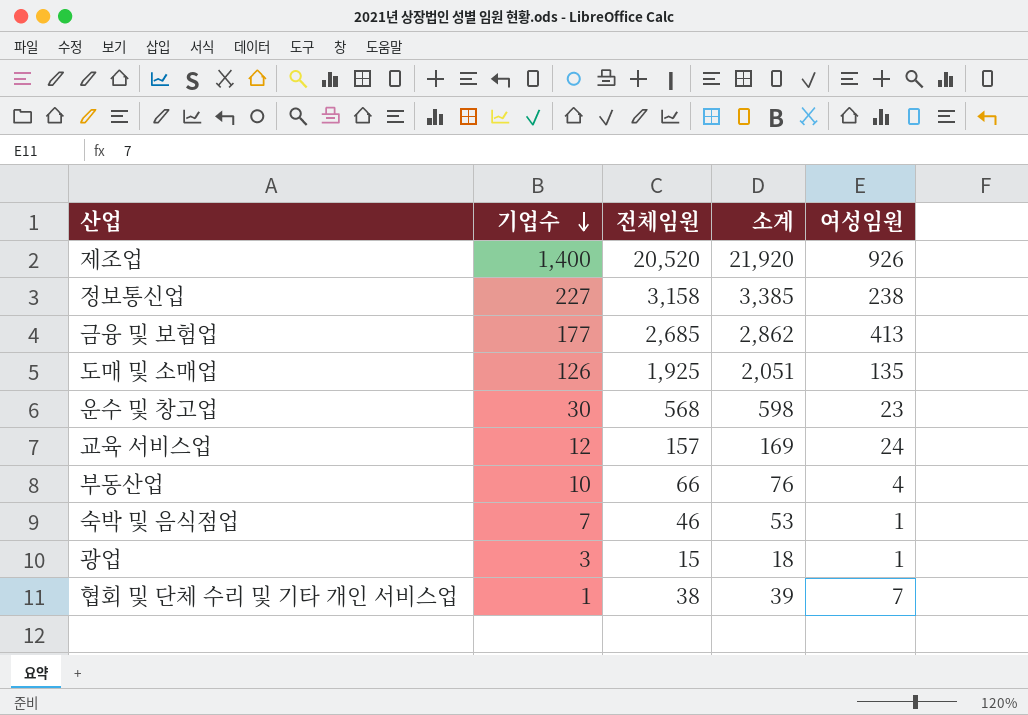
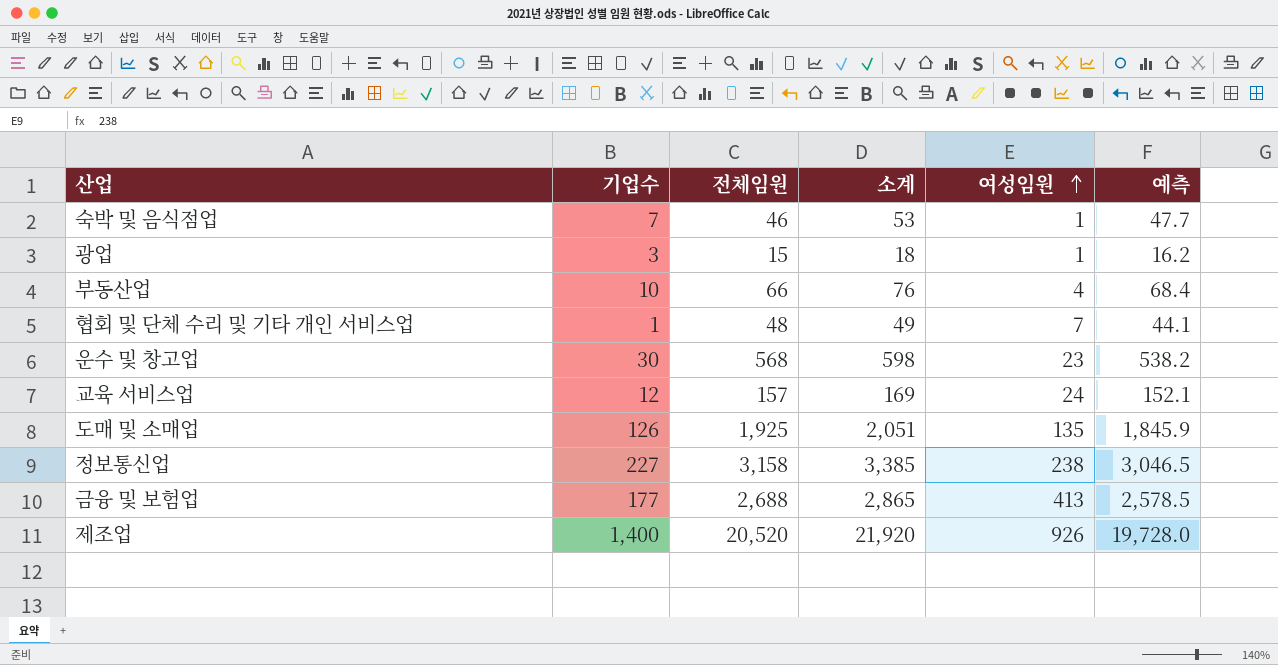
row order: 기업수 descending -> 여성임원 ascending
column 예측 | formula: none -> [소계] * 0.9
협회 및 단체 수리 및 기타 개인 서비스업 | 전체임원: 38 -> 48
협회 및 단체 수리 및 기타 개인 서비스업 | 소계: 39 -> 49
금융 및 보험업 | 전체임원: 2,685 -> 2,688
금융 및 보험업 | 소계: 2,862 -> 2,865

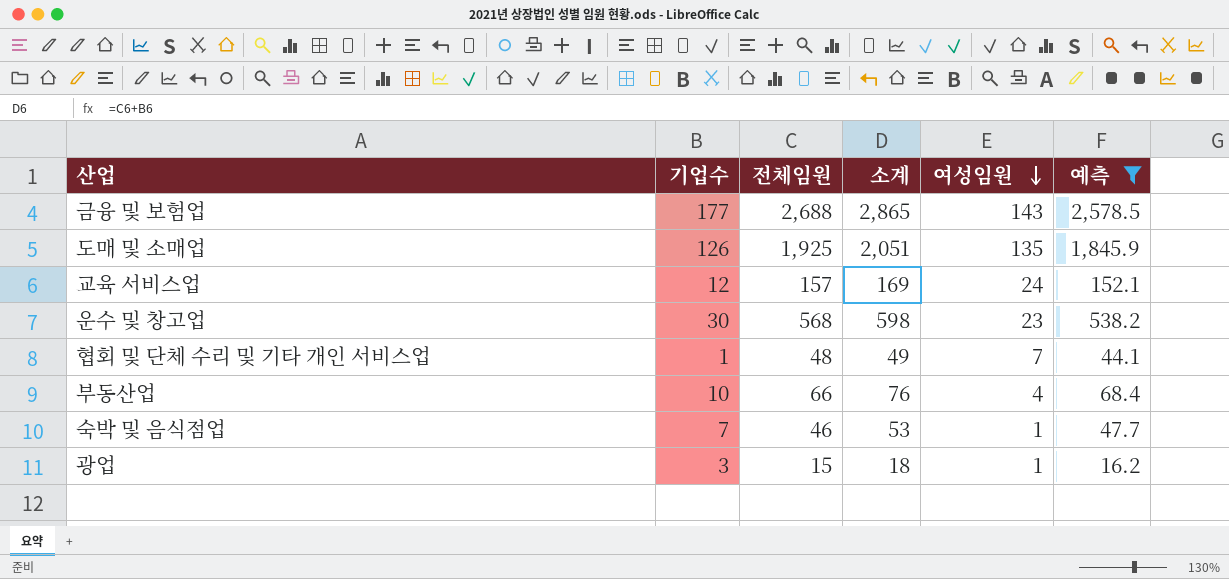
filter: none -> 예측 <= 2,578.5
row order: 여성임원 ascending -> 여성임원 descending
금융 및 보험업 | 여성임원: 413 -> 143

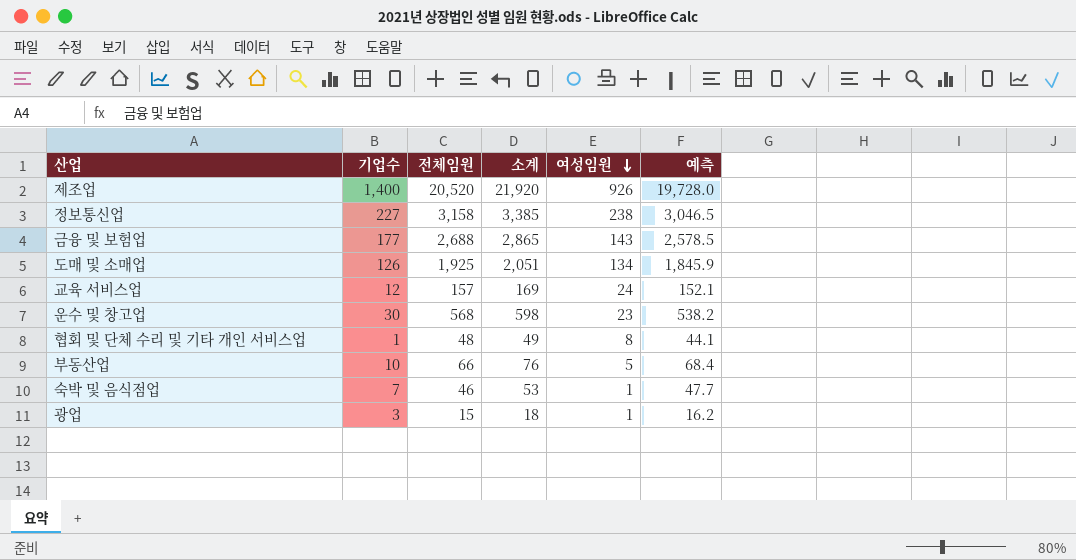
filter: 예측 <= 2,578.5 -> none
도매 및 소매업 | 여성임원: 135 -> 134
협회 및 단체 수리 및 기타 개인 서비스업 | 여성임원: 7 -> 8
부동산업 | 여성임원: 4 -> 5

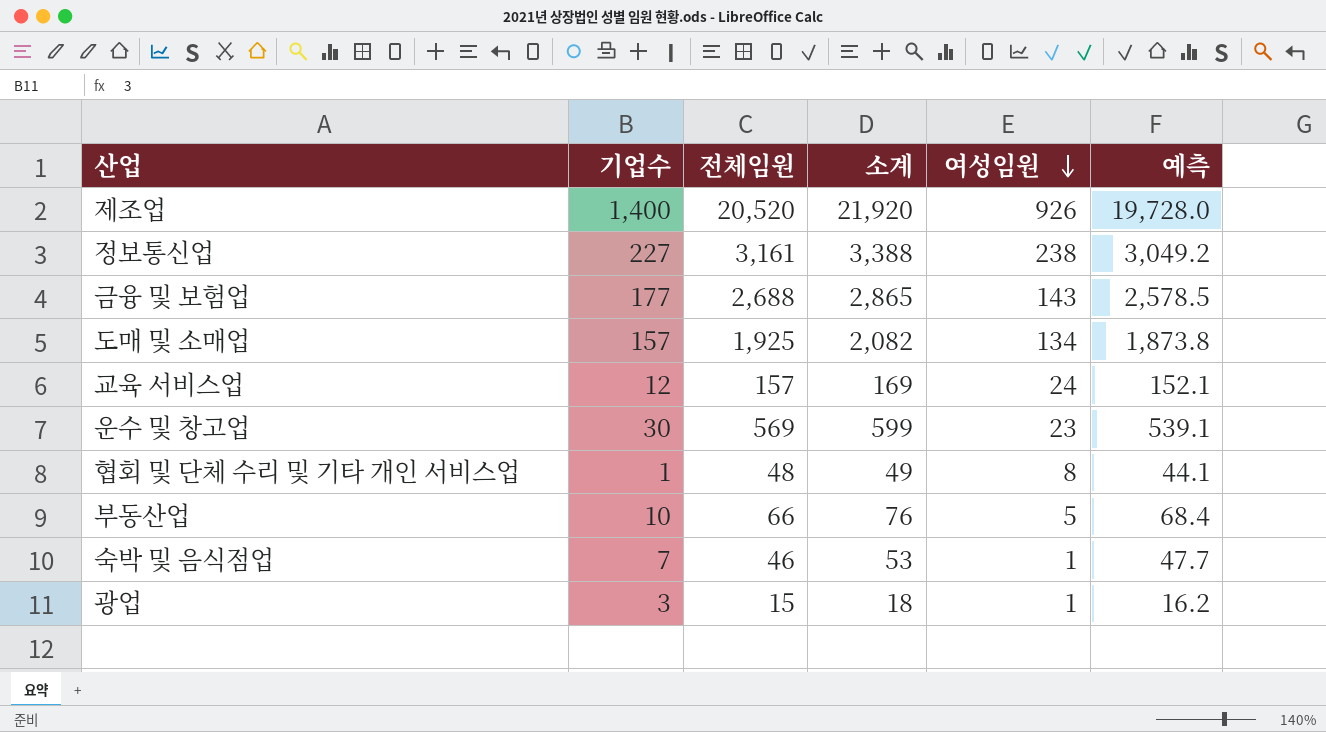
정보통신업 | 전체임원: 3,158 -> 3,161
정보통신업 | 소계: 3,385 -> 3,388
정보통신업 | 예측: 3,046.5 -> 3,049.2
도매 및 소매업 | 기업수: 126 -> 157
도매 및 소매업 | 소계: 2,051 -> 2,082
도매 및 소매업 | 예측: 1,845.9 -> 1,873.8
운수 및 창고업 | 전체임원: 568 -> 569
운수 및 창고업 | 소계: 598 -> 599
운수 및 창고업 | 예측: 538.2 -> 539.1

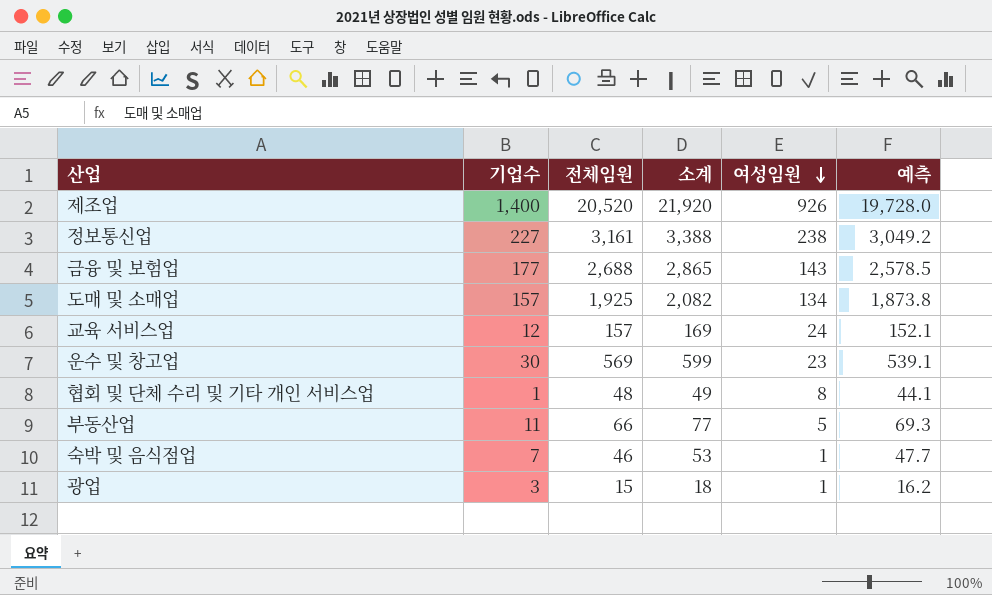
부동산업 | 기업수: 10 -> 11
부동산업 | 소계: 76 -> 77
부동산업 | 예측: 68.4 -> 69.3

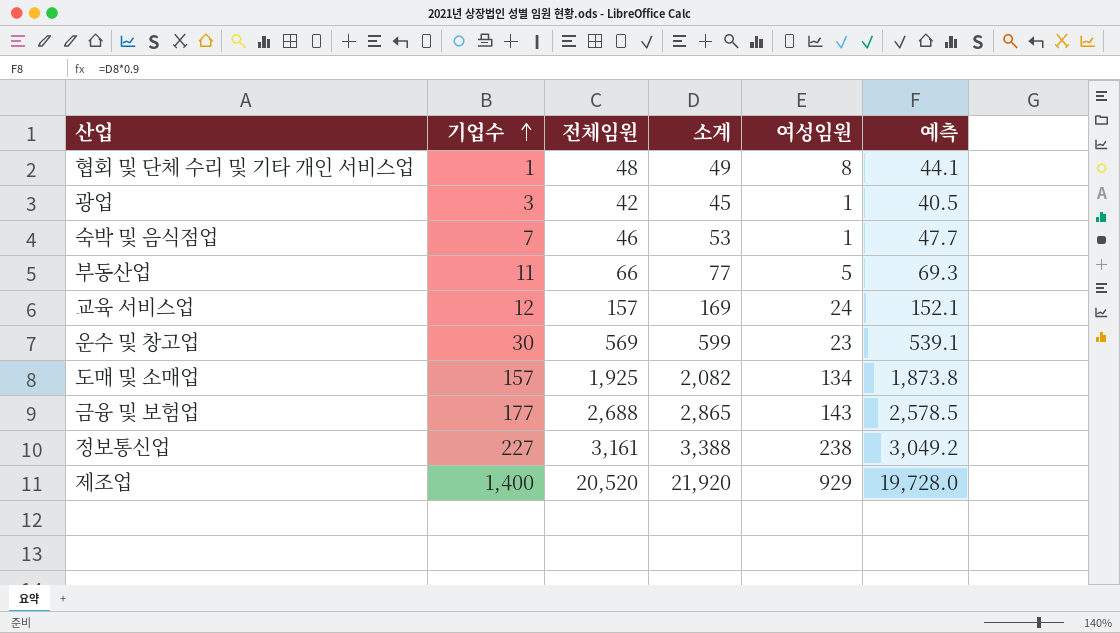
row order: 여성임원 descending -> 기업수 ascending
광업 | 전체임원: 15 -> 42
광업 | 소계: 18 -> 45
광업 | 예측: 16.2 -> 40.5
제조업 | 여성임원: 926 -> 929

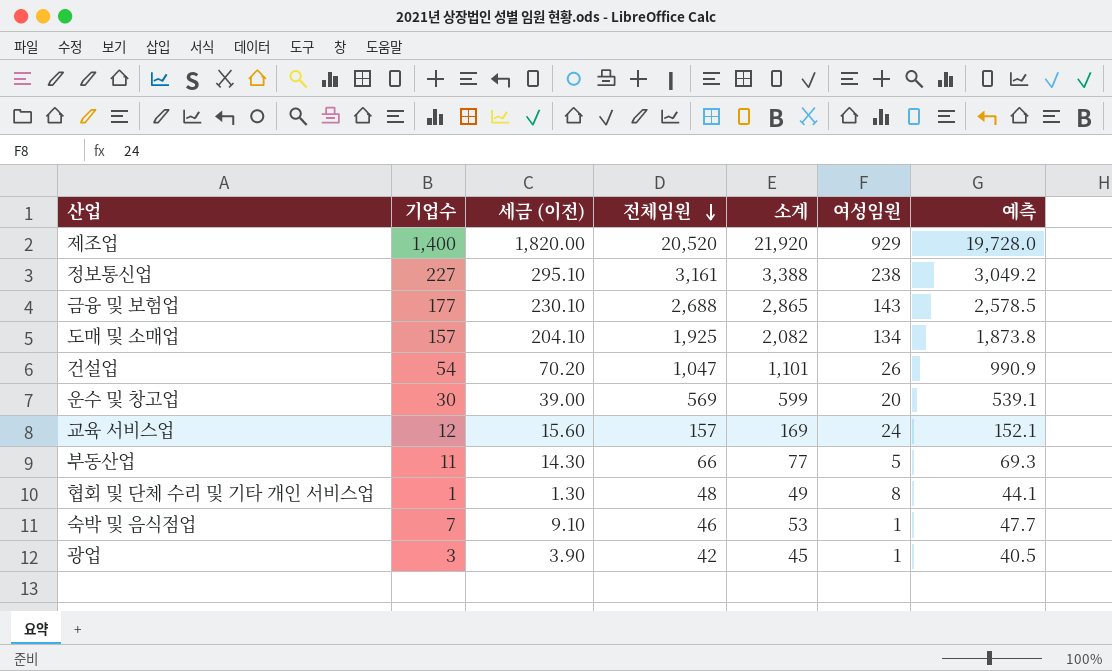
row order: 기업수 ascending -> 전체임원 descending
column 세금 (이전) | formula: none -> [기업수] * 1.3
row 건설업: none -> 54 | 70.20 | 1,047 | 1,101 | 26 | 990.9
운수 및 창고업 | 여성임원: 23 -> 20

